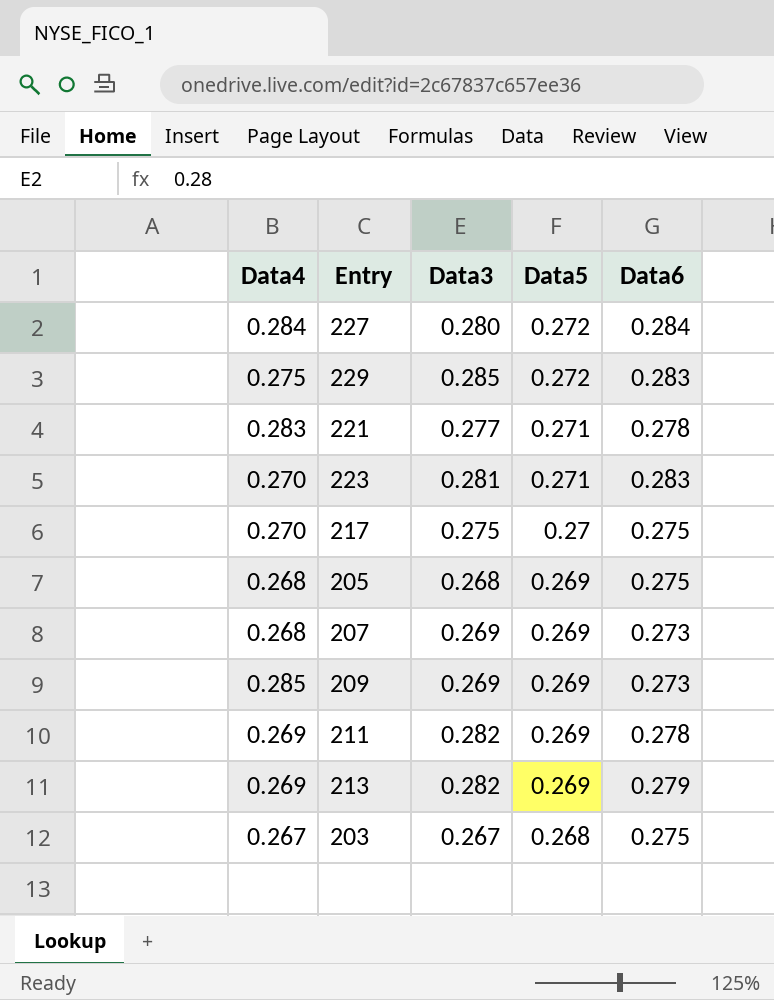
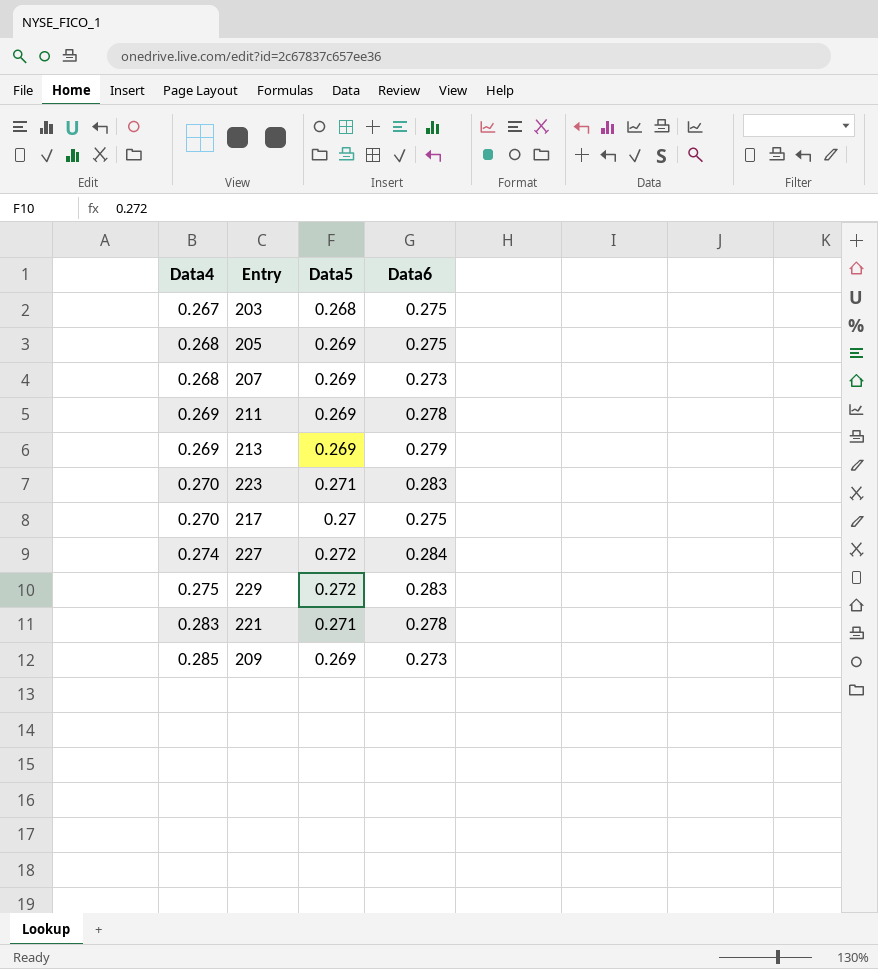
row order: Data5 descending -> Data4 ascending
column Data3 | position: 3 -> none
227 | Data4: 0.284 -> 0.274

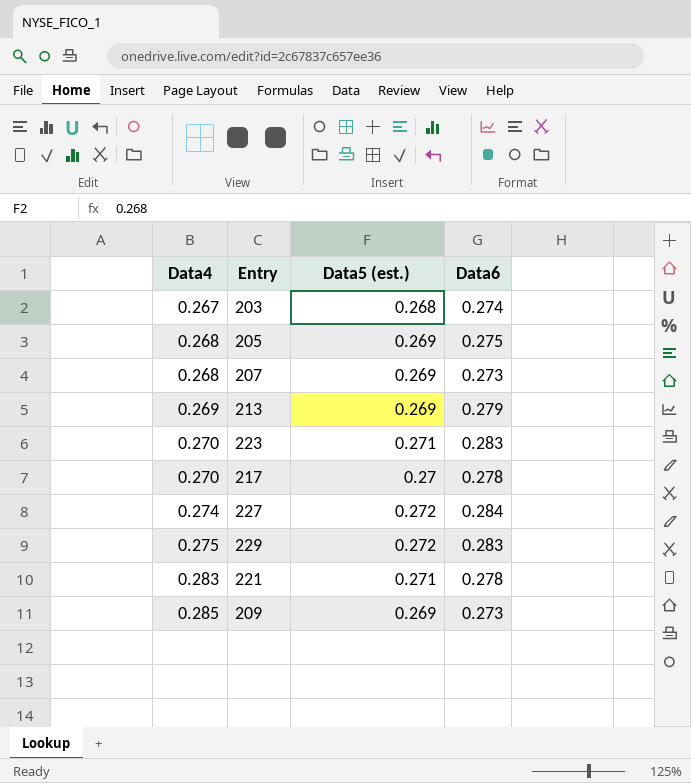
column name: Data5 -> Data5 (est.)
row 211: 0.269 | 0.269 | 0.278 -> none
203 | Data6: 0.275 -> 0.274
217 | Data6: 0.275 -> 0.278

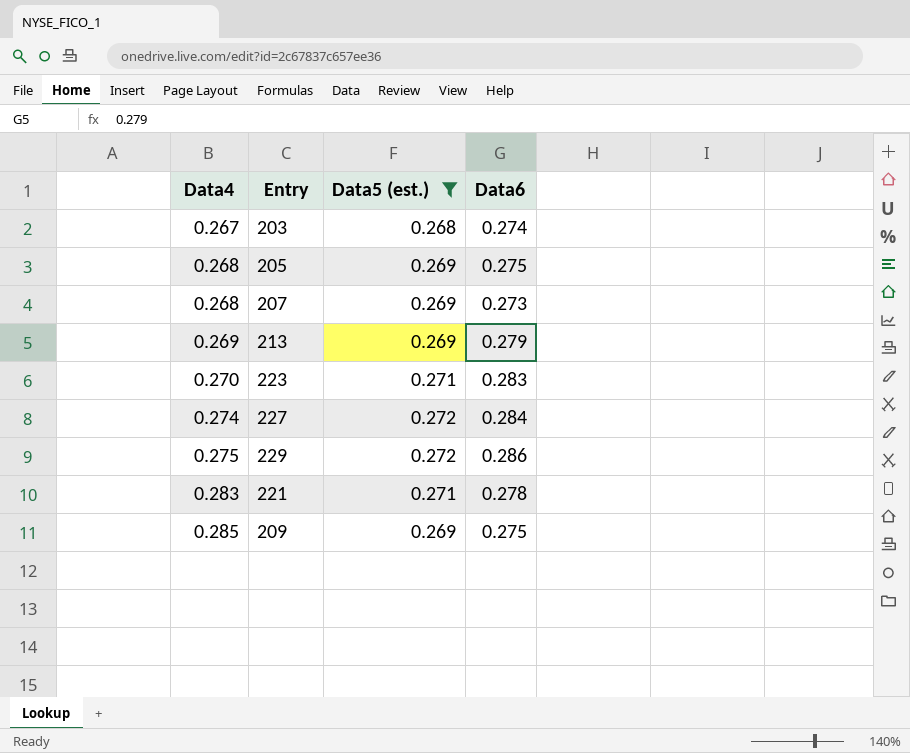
filter: none -> Data5 (est.) != 0.27
229 | Data6: 0.283 -> 0.286
209 | Data6: 0.273 -> 0.275

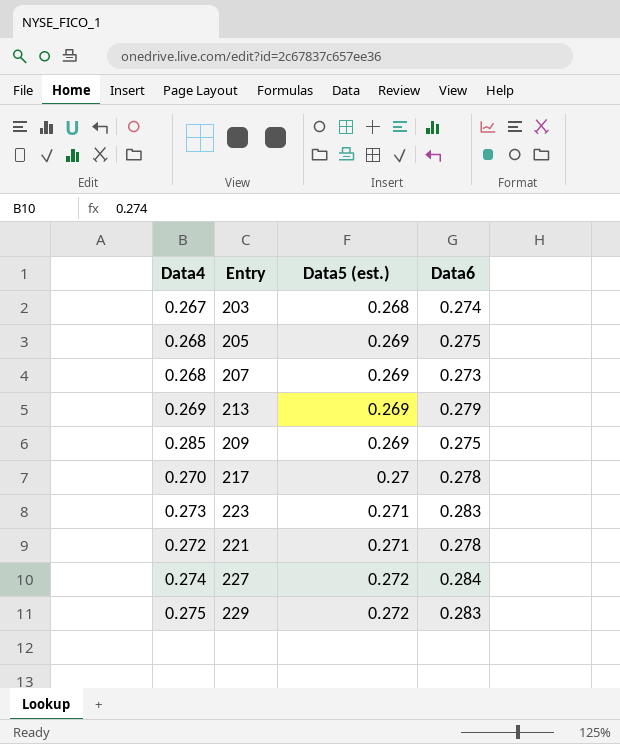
filter: Data5 (est.) != 0.27 -> none
row order: Data4 ascending -> Data5 (est.) ascending
223 | Data4: 0.270 -> 0.273
221 | Data4: 0.283 -> 0.272
229 | Data6: 0.286 -> 0.283

